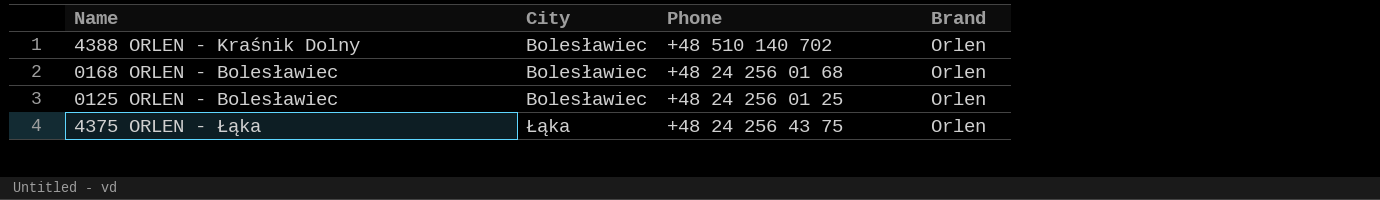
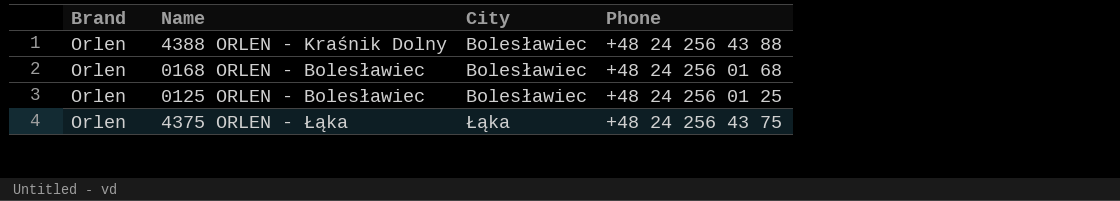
column Brand | position: 4 -> 1
4388 ORLEN - Kraśnik Dolny | Phone: +48 510 140 702 -> +48 24 256 43 88

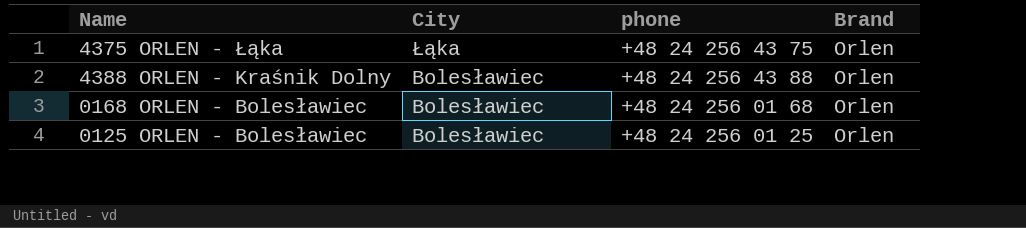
row order: City ascending -> City descending
column name: Phone -> phone
column Brand | position: 1 -> 4

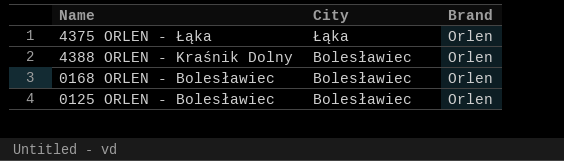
column phone | position: 3 -> none

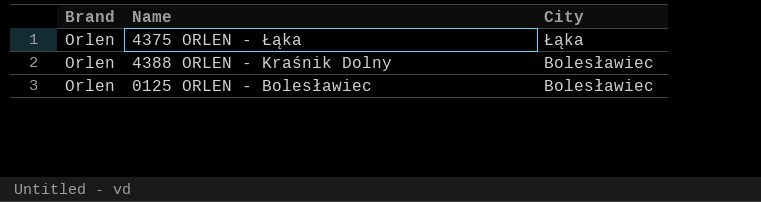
column Brand | position: 3 -> 1
row 0168 ORLEN - Bolesławiec: Bolesławiec | Orlen -> none

